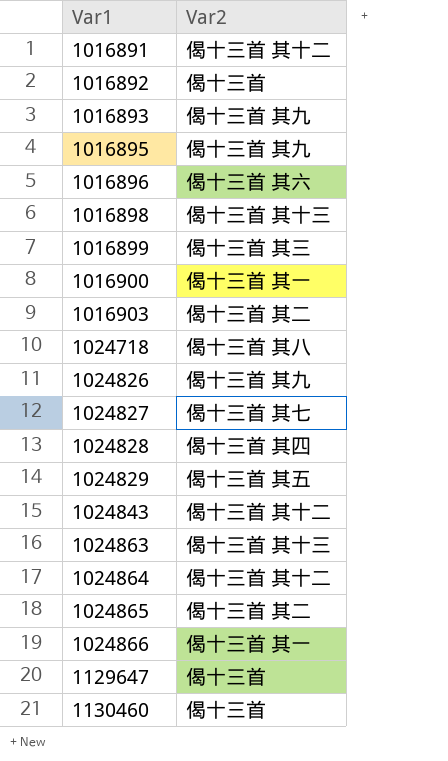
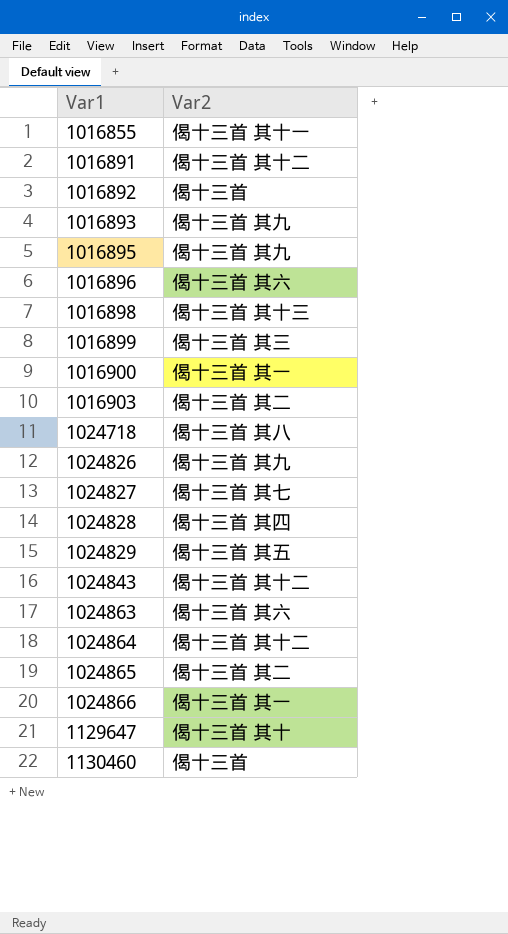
row 1016855: none -> 偈十三首 其十一
1024863 | Var2: 偈十三首 其十三 -> 偈十三首 其六
1129647 | Var2: 偈十三首 -> 偈十三首 其十

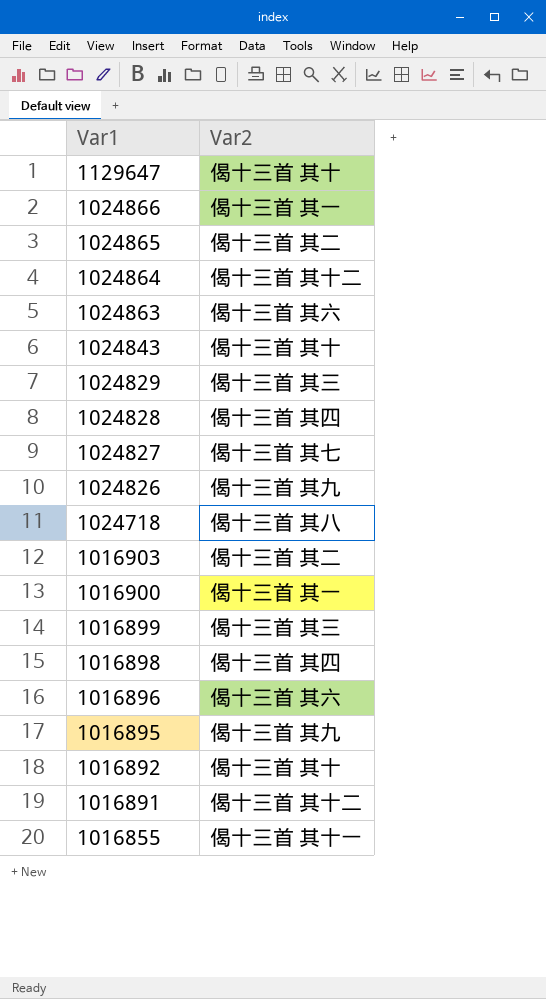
row order: Var1 ascending -> Var1 descending
row 1016893: 偈十三首 其九 -> none
row 1130460: 偈十三首 -> none
1024843 | Var2: 偈十三首 其十二 -> 偈十三首 其十
1024829 | Var2: 偈十三首 其五 -> 偈十三首 其三
1016898 | Var2: 偈十三首 其十三 -> 偈十三首 其四
1016892 | Var2: 偈十三首 -> 偈十三首 其十

